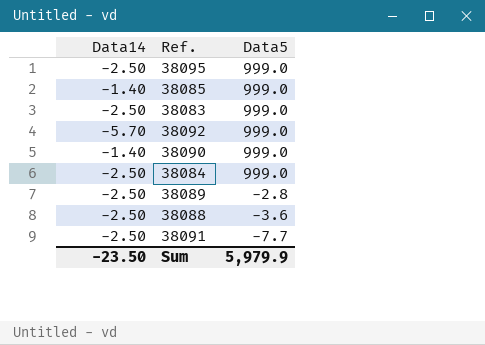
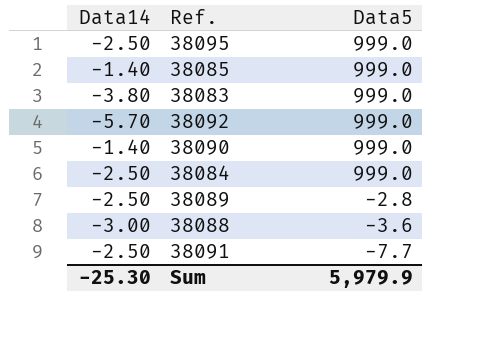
38083 | Data14: -2.50 -> -3.80
38088 | Data14: -2.50 -> -3.00
Sum | Data14: -23.50 -> -25.30

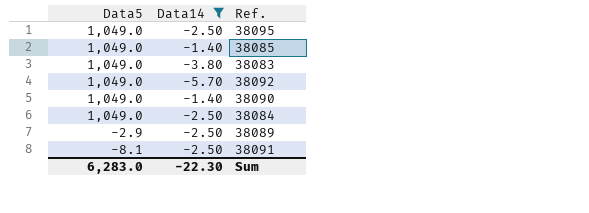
filter: none -> Data14 != -3.00
column Data5 | position: 3 -> 1
38095 | Data5: 999.0 -> 1,049.0
38085 | Data5: 999.0 -> 1,049.0
38083 | Data5: 999.0 -> 1,049.0
38092 | Data5: 999.0 -> 1,049.0
38090 | Data5: 999.0 -> 1,049.0
38084 | Data5: 999.0 -> 1,049.0
38089 | Data5: -2.8 -> -2.9
38091 | Data5: -7.7 -> -8.1
Sum | Data5: 5,979.9 -> 6,283.0
Sum | Data14: -25.30 -> -22.30

